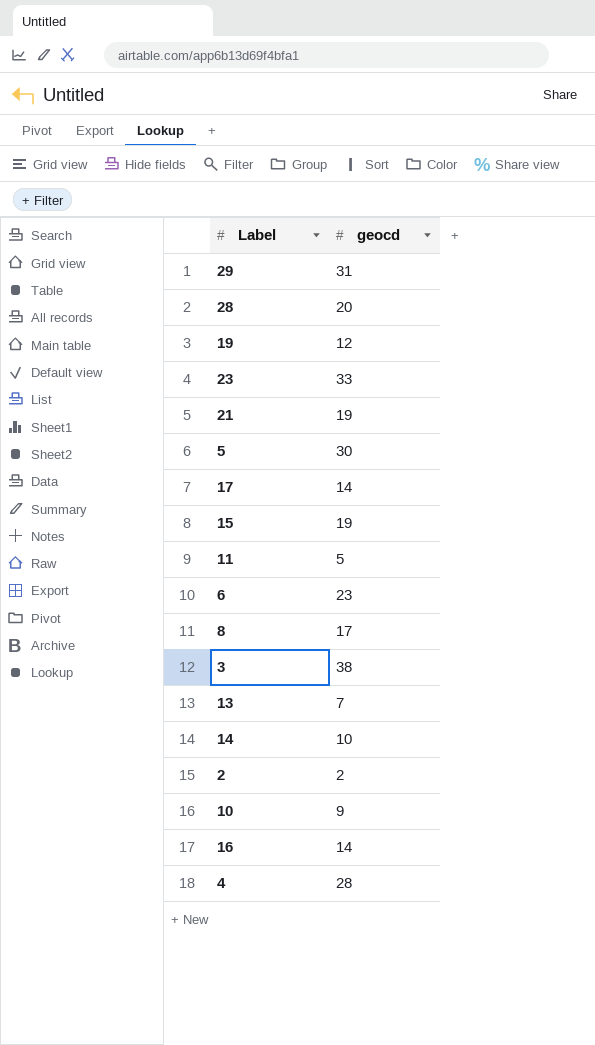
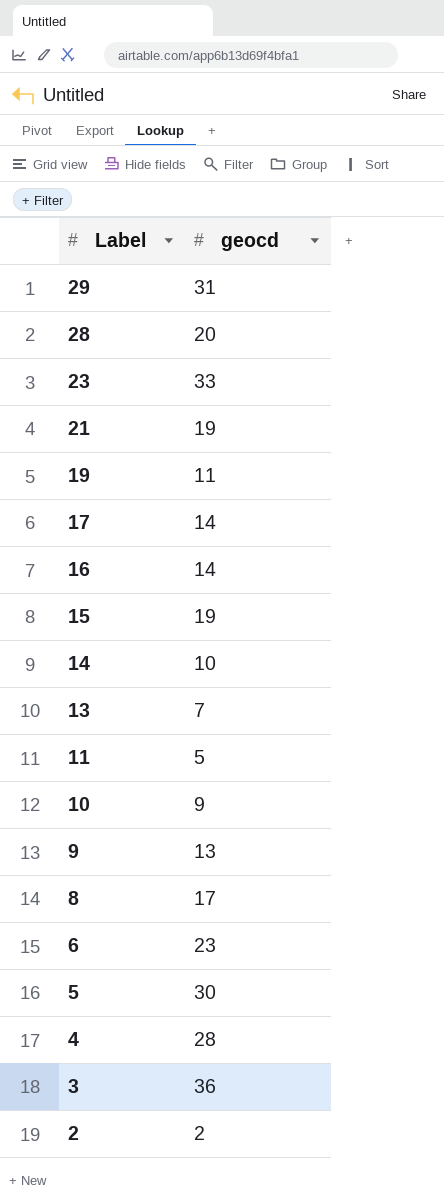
row order: none -> Label descending
19 | geocd: 12 -> 11
row 9: none -> 13
3 | geocd: 38 -> 36

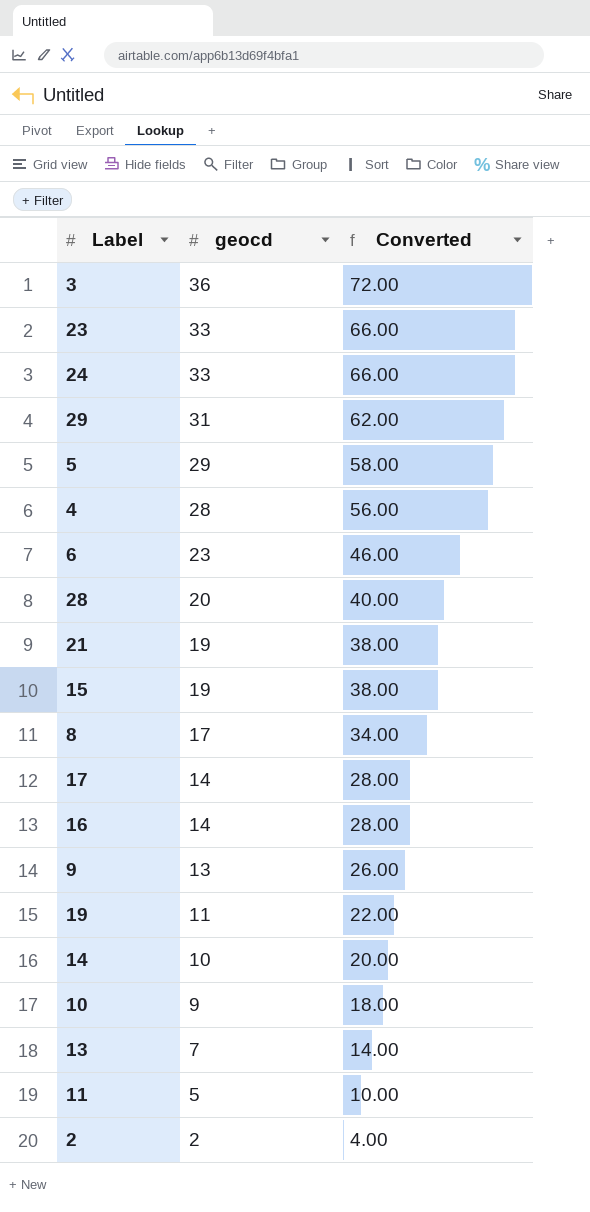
row order: Label descending -> geocd descending
column Converted | formula: none -> [geocd] * 2
row 24: none -> 33 | 66.00
5 | geocd: 30 -> 29

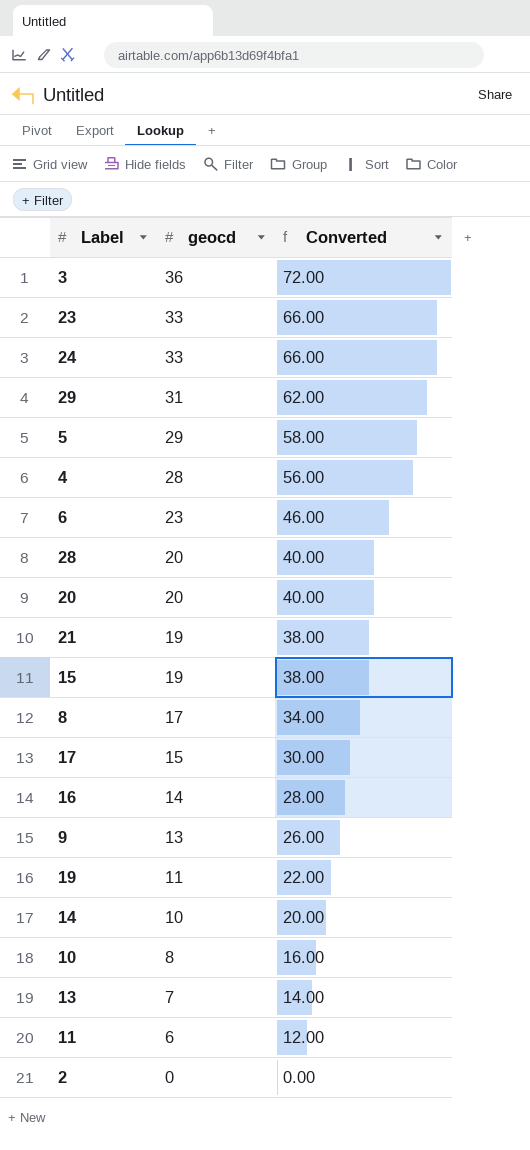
row 20: none -> 20 | 40.00
17 | geocd: 14 -> 15
17 | Converted: 28.00 -> 30.00
10 | geocd: 9 -> 8
10 | Converted: 18.00 -> 16.00
11 | geocd: 5 -> 6
11 | Converted: 10.00 -> 12.00
2 | geocd: 2 -> 0
2 | Converted: 4.00 -> 0.00

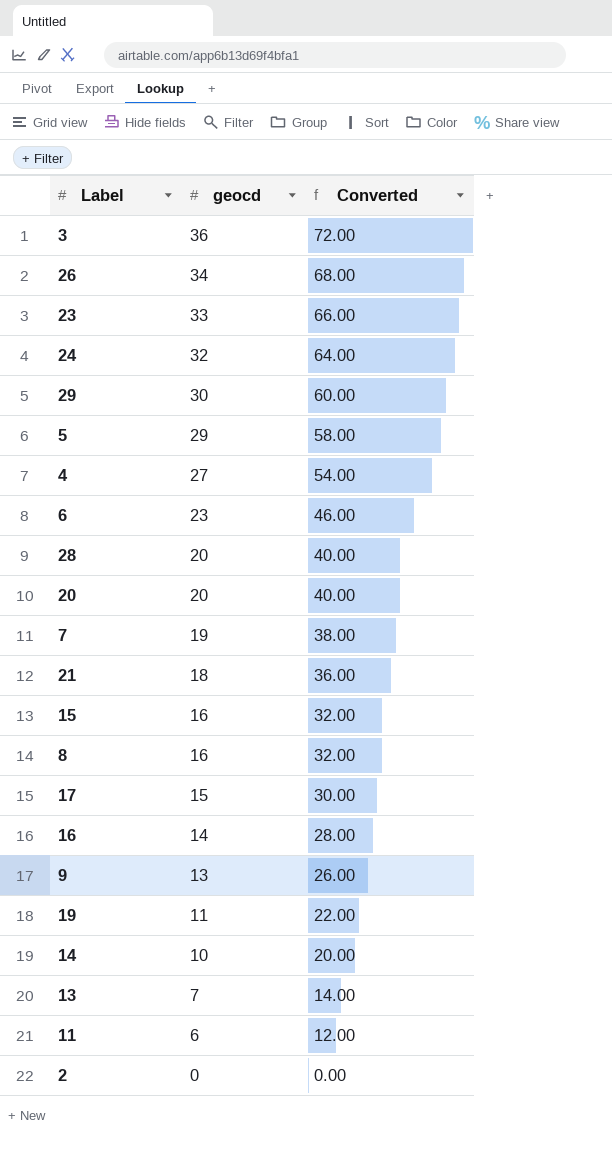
row 10: 8 | 16.00 -> none
row 26: none -> 34 | 68.00
24 | geocd: 33 -> 32
24 | Converted: 66.00 -> 64.00
29 | geocd: 31 -> 30
29 | Converted: 62.00 -> 60.00
4 | geocd: 28 -> 27
4 | Converted: 56.00 -> 54.00
row 7: none -> 19 | 38.00
21 | geocd: 19 -> 18
21 | Converted: 38.00 -> 36.00
15 | geocd: 19 -> 16
15 | Converted: 38.00 -> 32.00
8 | geocd: 17 -> 16
8 | Converted: 34.00 -> 32.00

